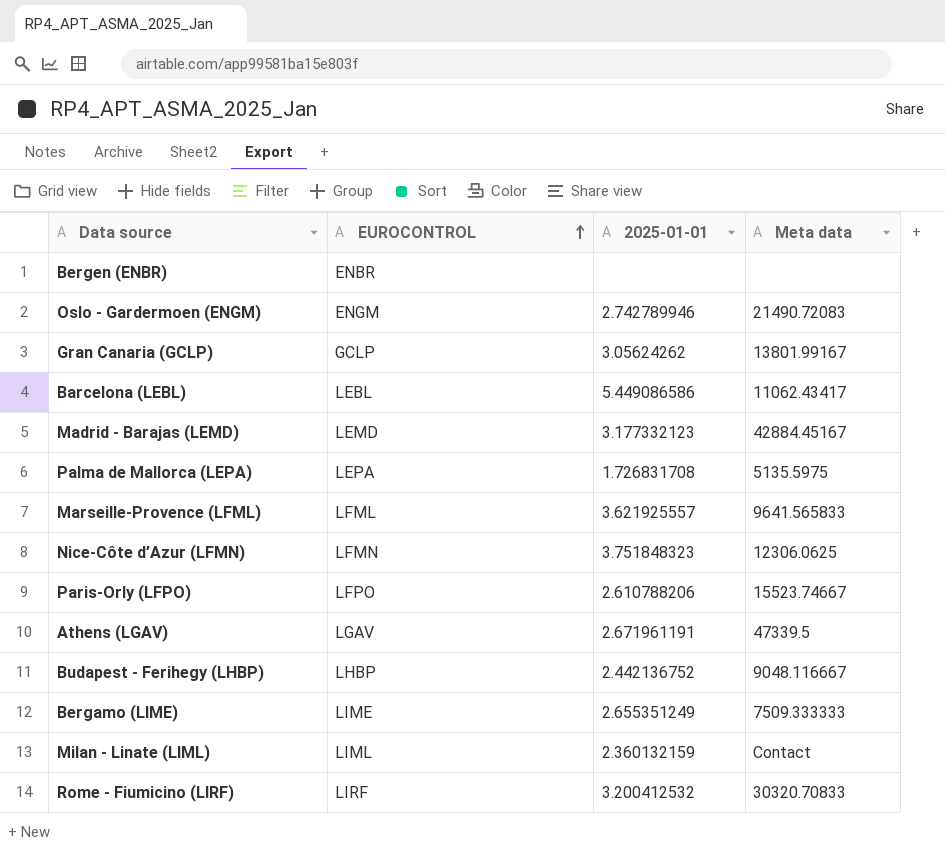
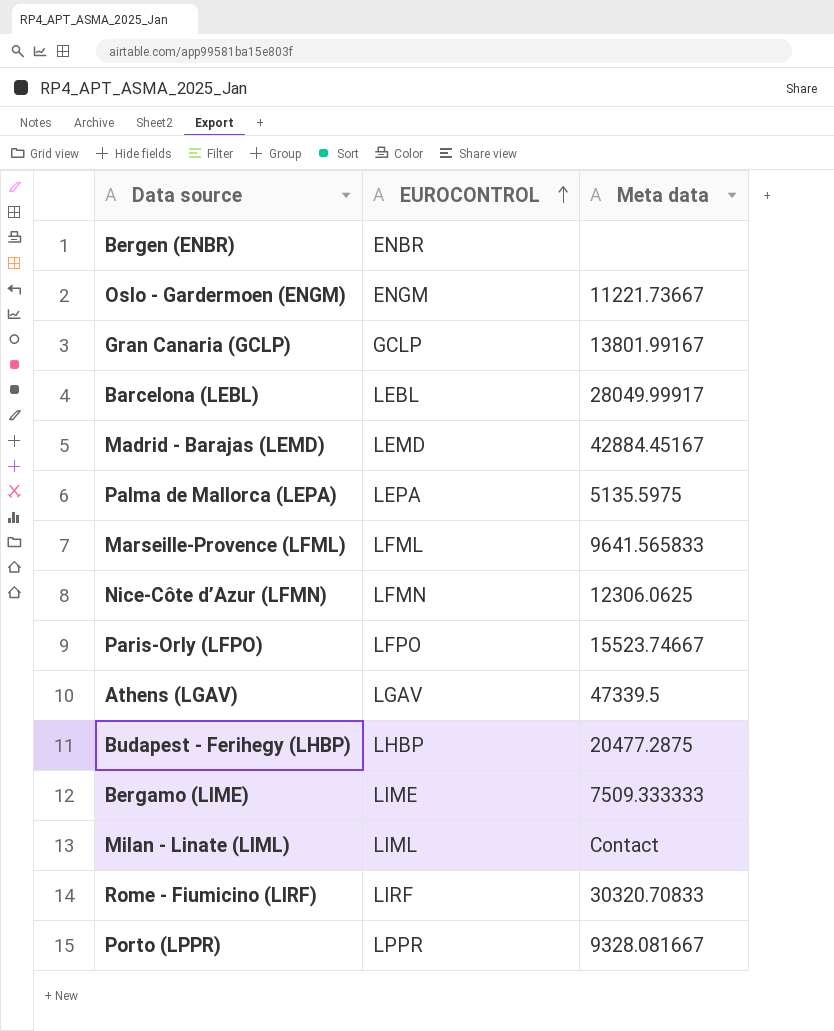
column 2025-01-01 | position: 3 -> none
Oslo - Gardermoen (ENGM) | Meta data: 21490.72083 -> 11221.73667
Barcelona (LEBL) | Meta data: 11062.43417 -> 28049.99917
Budapest - Ferihegy (LHBP) | Meta data: 9048.116667 -> 20477.2875
row Porto (LPPR): none -> LPPR | 9328.081667

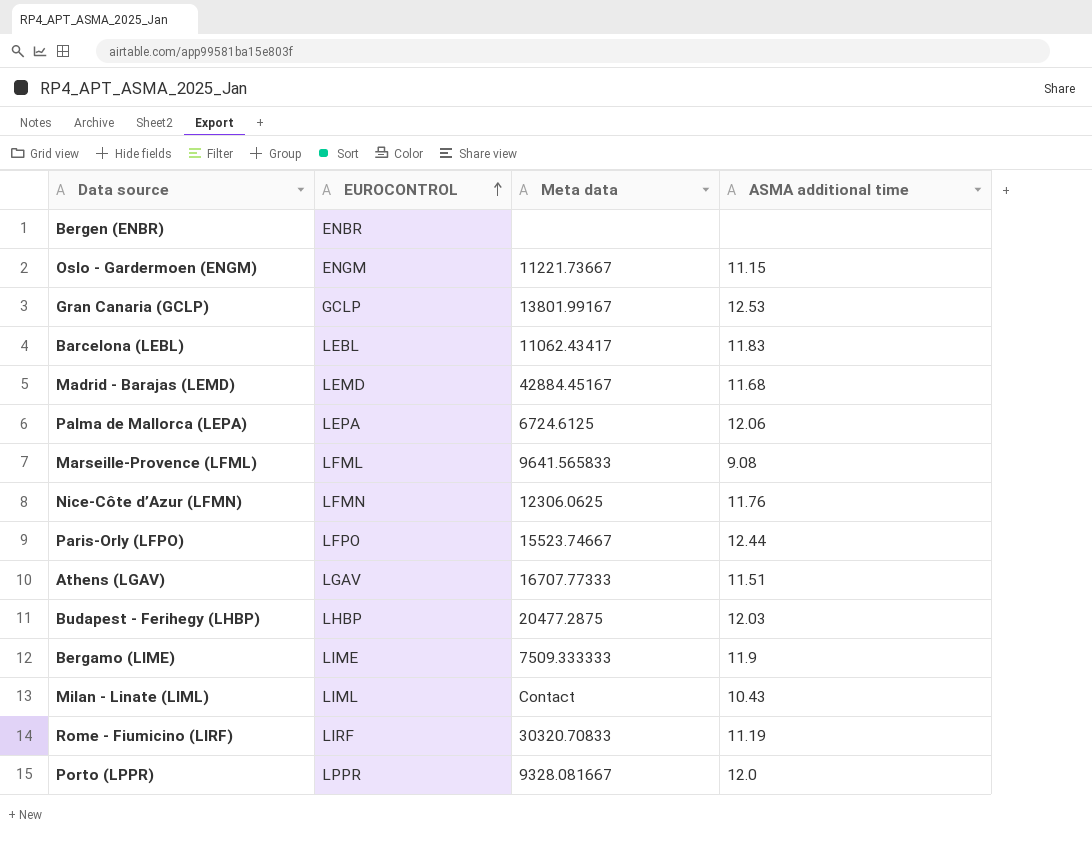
column ASMA additional time | position: none -> 4
Barcelona (LEBL) | Meta data: 28049.99917 -> 11062.43417
Palma de Mallorca (LEPA) | Meta data: 5135.5975 -> 6724.6125
Athens (LGAV) | Meta data: 47339.5 -> 16707.77333

